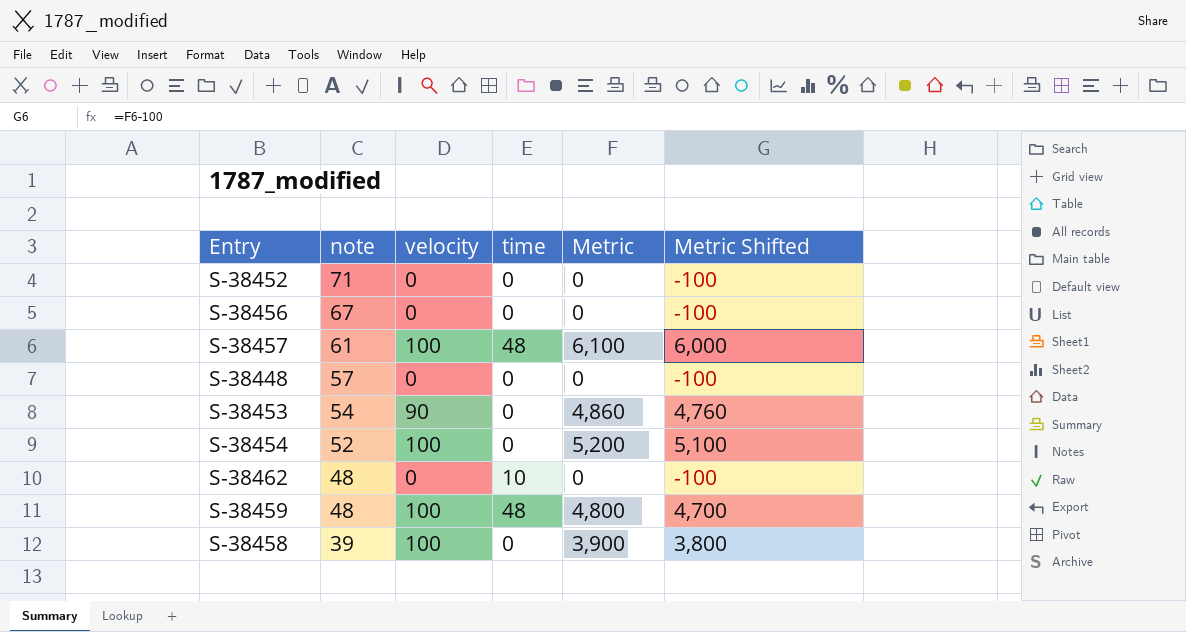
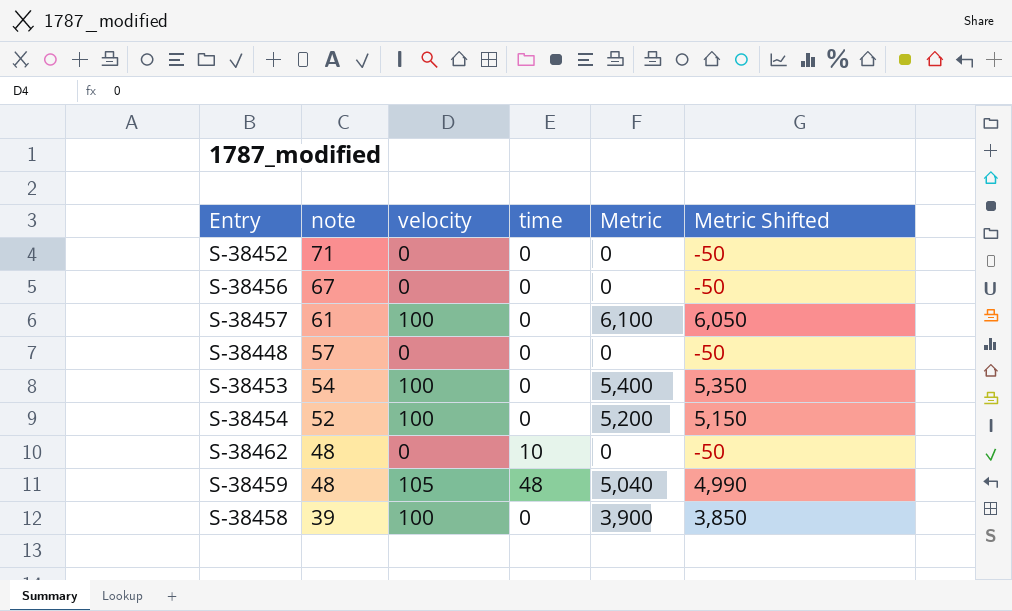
column Metric Shifted | formula: [Metric] - 100 -> [Metric] - 50
S-38457 | time: 48 -> 0
S-38453 | velocity: 90 -> 100
S-38453 | Metric: 4,860 -> 5,400
S-38459 | velocity: 100 -> 105
S-38459 | Metric: 4,800 -> 5,040

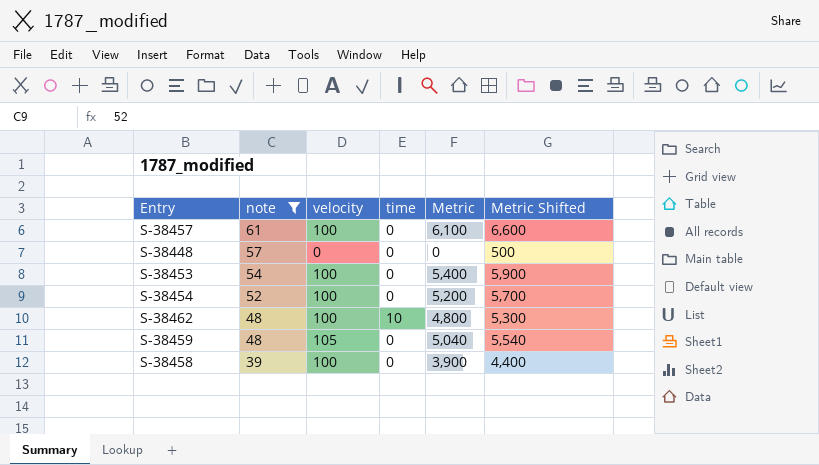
filter: none -> note <= 61
column Metric Shifted | formula: [Metric] - 50 -> [Metric] + 500
S-38462 | velocity: 0 -> 100
S-38462 | Metric: 0 -> 4,800
S-38459 | time: 48 -> 0

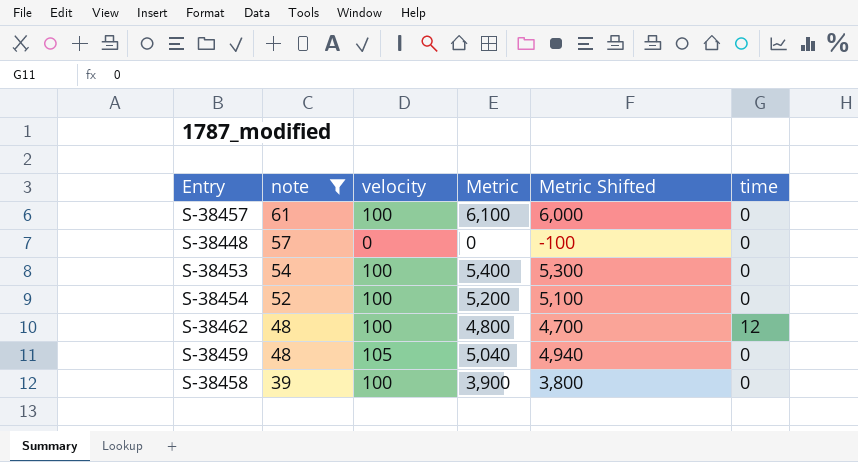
column Metric Shifted | formula: [Metric] + 500 -> [Metric] - 100
column time | position: 4 -> 6
S-38462 | time: 10 -> 12

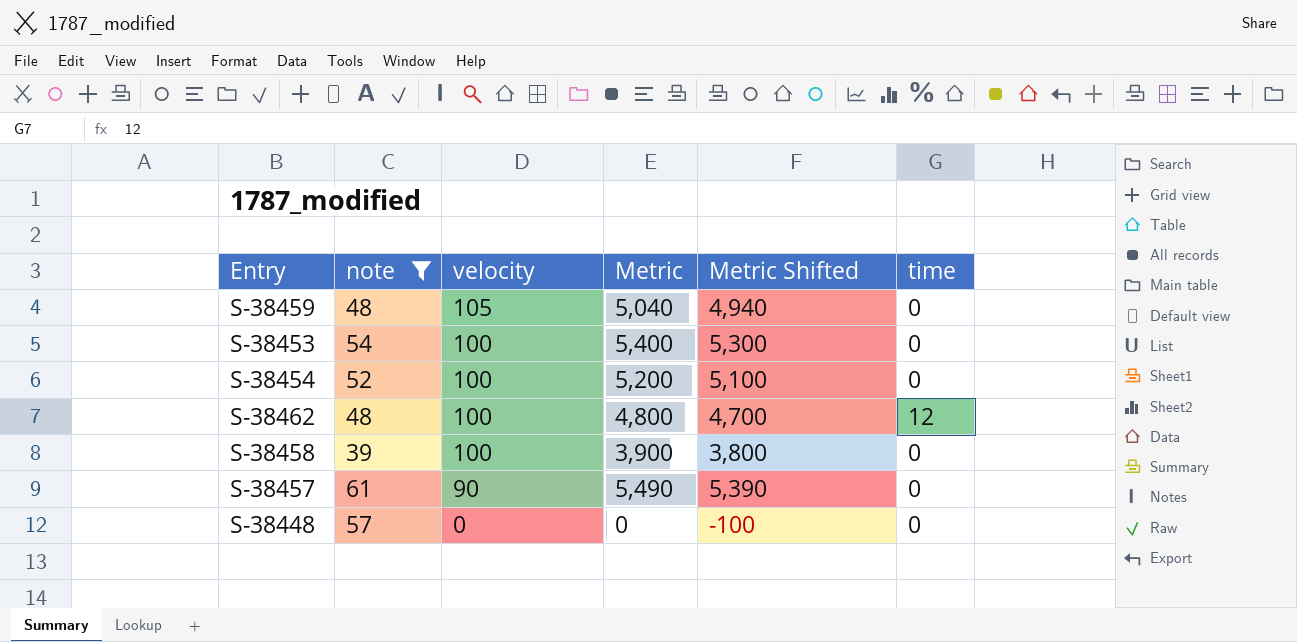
row order: note descending -> velocity descending
S-38457 | velocity: 100 -> 90
S-38457 | Metric: 6,100 -> 5,490
S-38457 | Metric Shifted: 6,000 -> 5,390

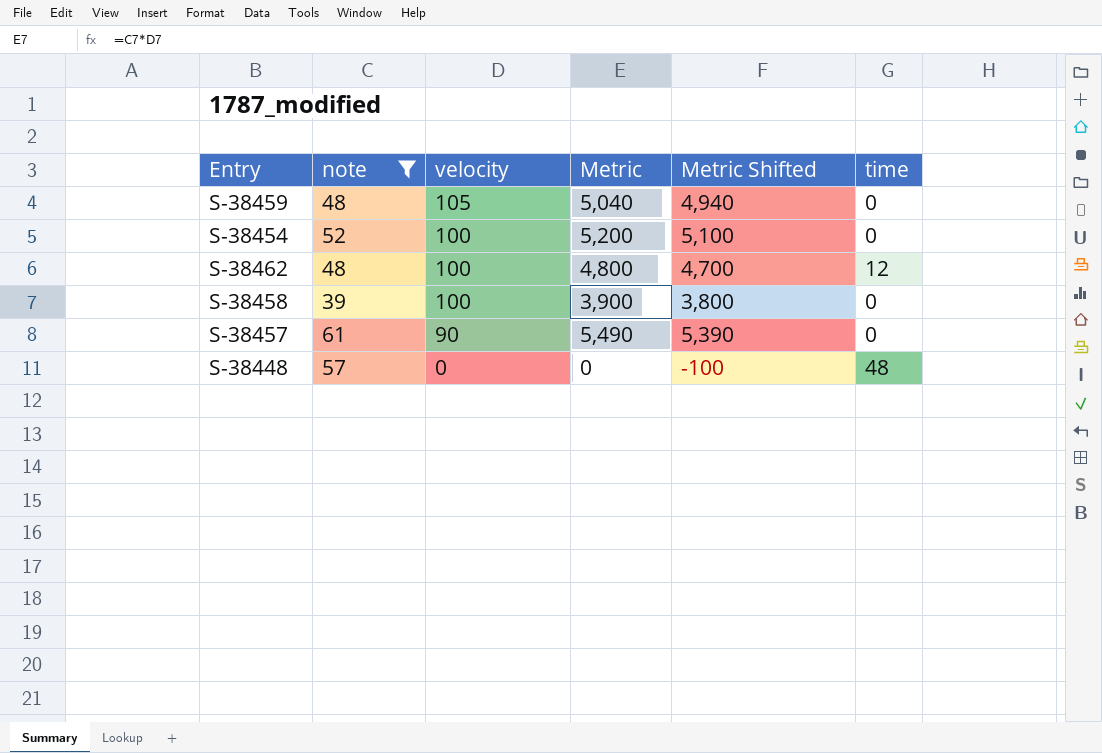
row S-38453: 54 | 100 | 5,400 | 5,300 | 0 -> none
S-38448 | time: 0 -> 48

